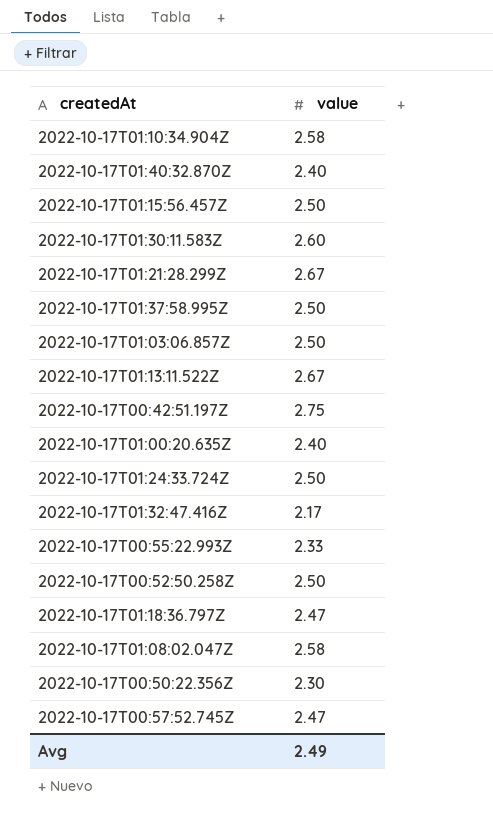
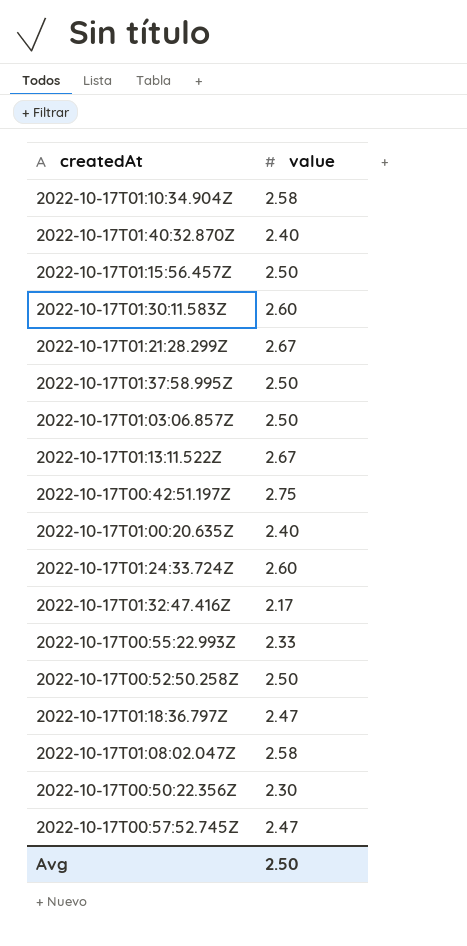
2022-10-17T01:24:33.724Z | value: 2.50 -> 2.60
Avg | value: 2.49 -> 2.50

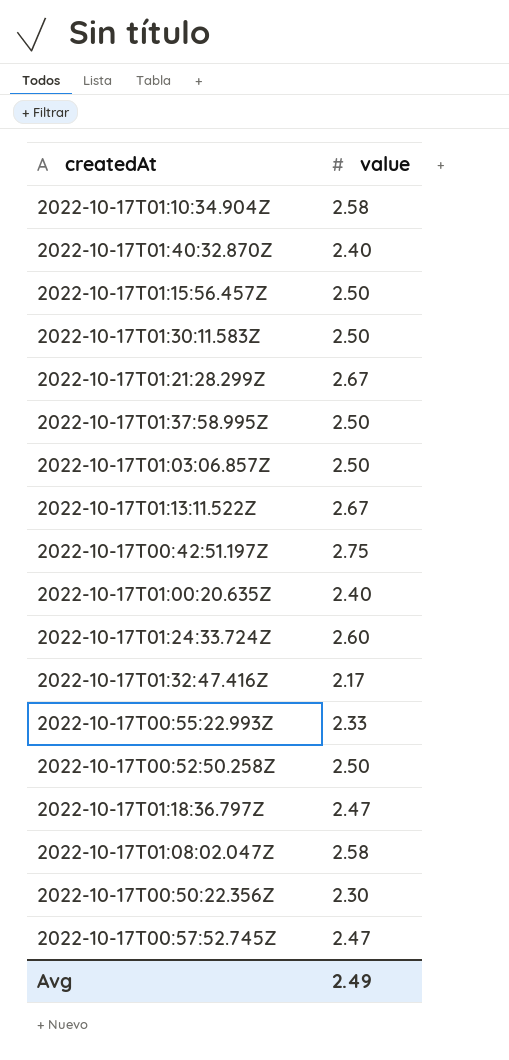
2022-10-17T01:30:11.583Z | value: 2.60 -> 2.50
Avg | value: 2.50 -> 2.49

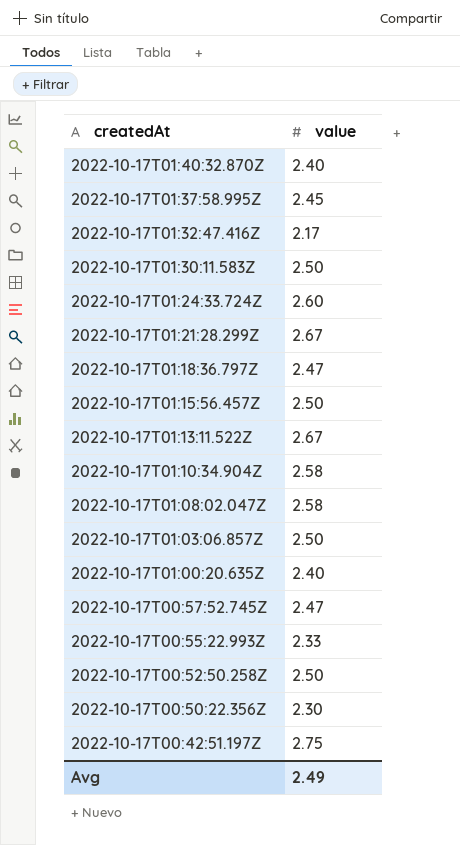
row order: none -> createdAt descending
2022-10-17T01:37:58.995Z | value: 2.50 -> 2.45

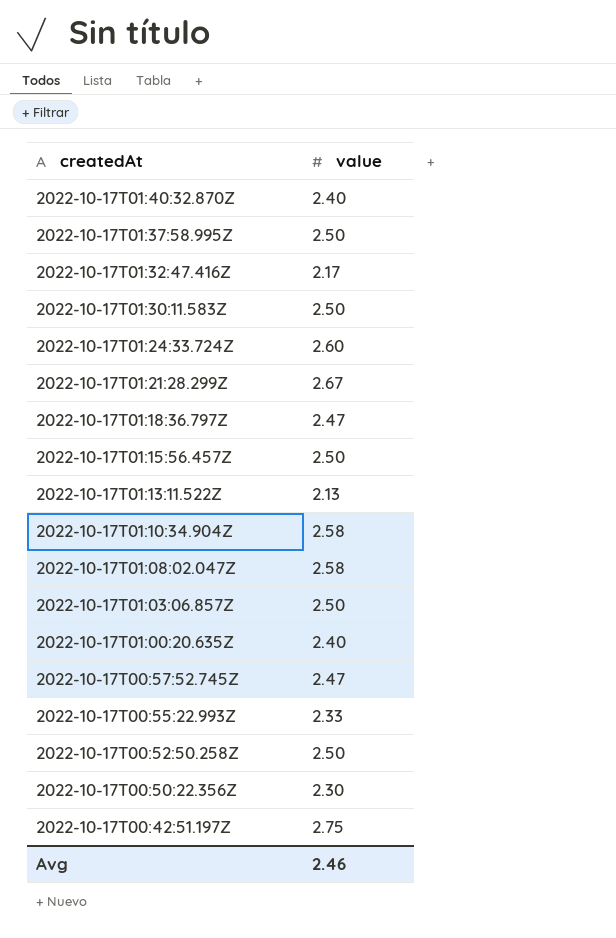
2022-10-17T01:37:58.995Z | value: 2.45 -> 2.50
2022-10-17T01:13:11.522Z | value: 2.67 -> 2.13
Avg | value: 2.49 -> 2.46

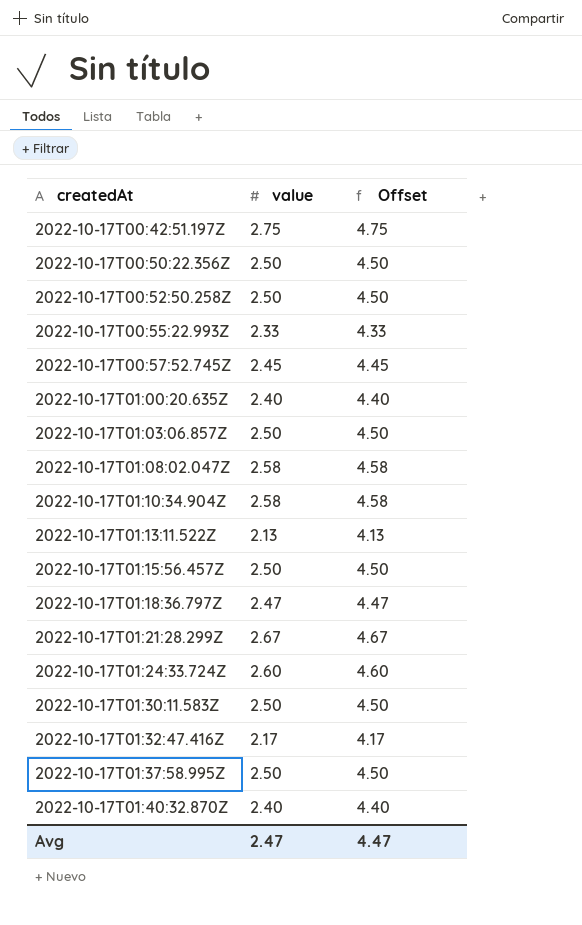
row order: createdAt descending -> createdAt ascending
column Offset | formula: none -> [value] + 2
2022-10-17T00:50:22.356Z | value: 2.30 -> 2.50
2022-10-17T00:57:52.745Z | value: 2.47 -> 2.45
Avg | value: 2.46 -> 2.47

